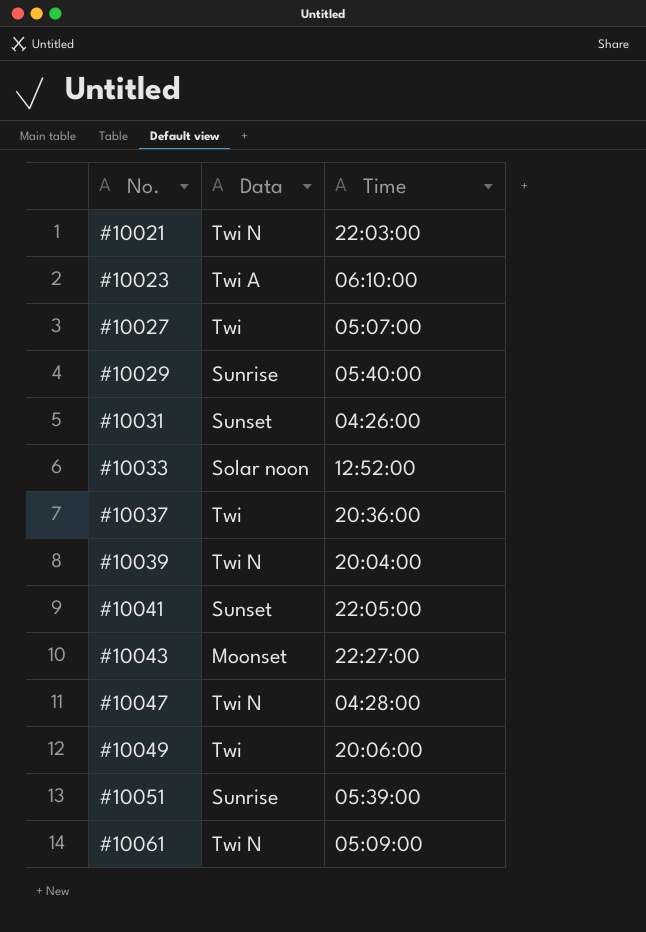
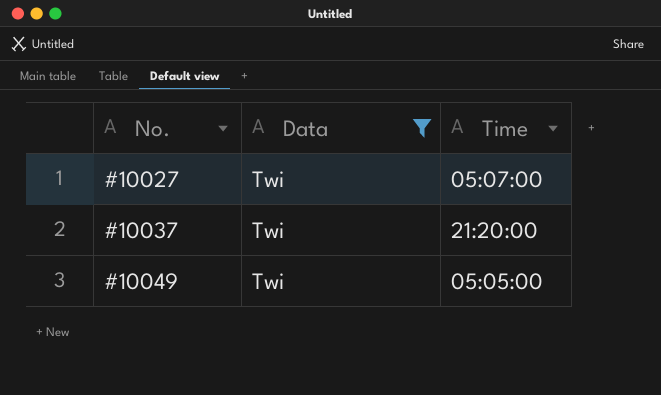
filter: none -> Data = Twi
#10037 | Time: 20:36:00 -> 21:20:00
#10049 | Time: 20:06:00 -> 05:05:00

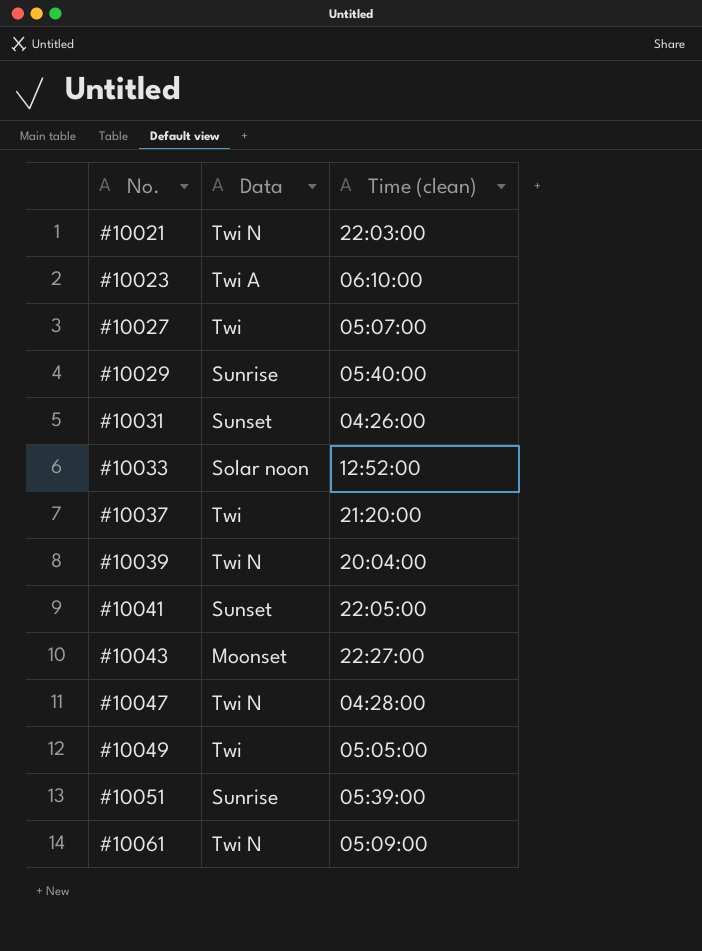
filter: Data = Twi -> none
column name: Time -> Time (clean)

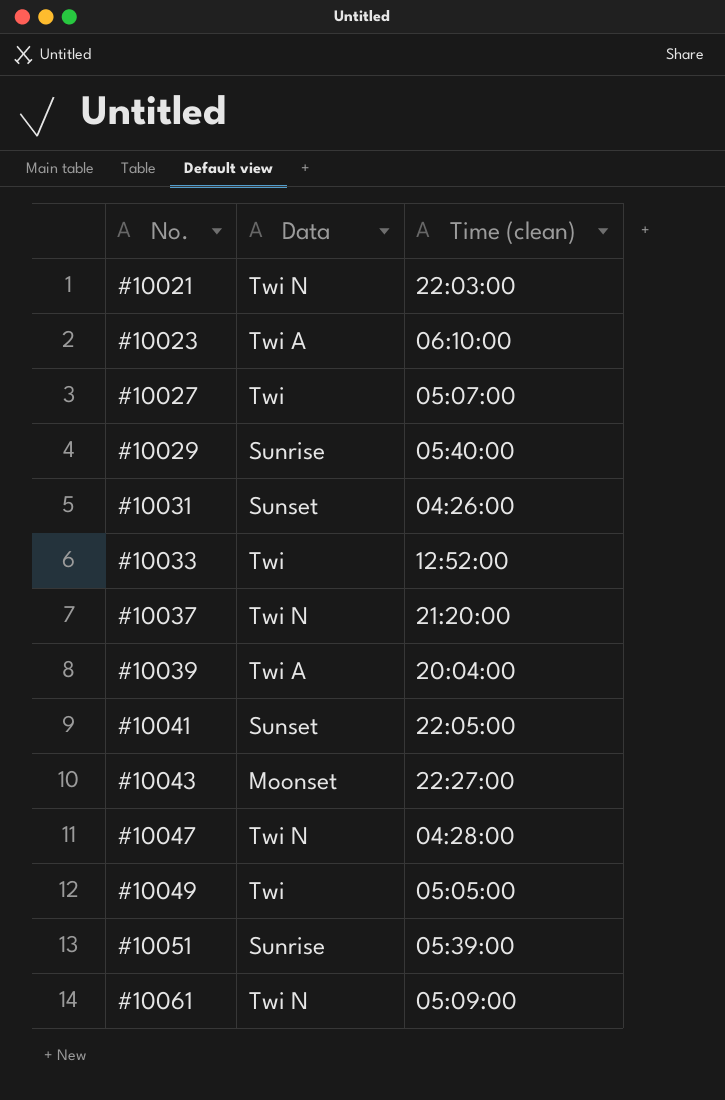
#10033 | Data: Solar noon -> Twi
#10037 | Data: Twi -> Twi N
#10039 | Data: Twi N -> Twi A

